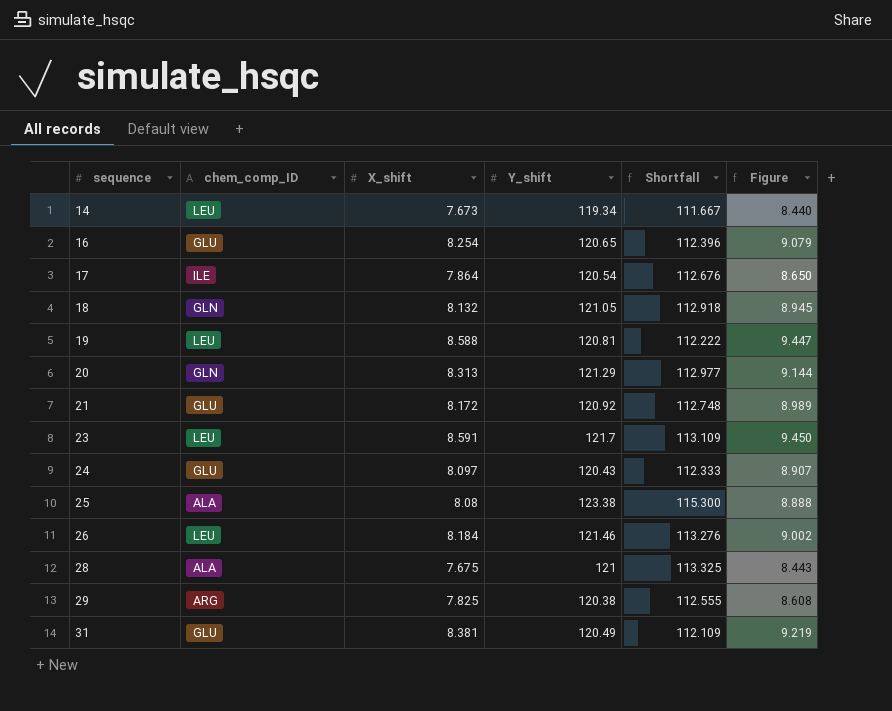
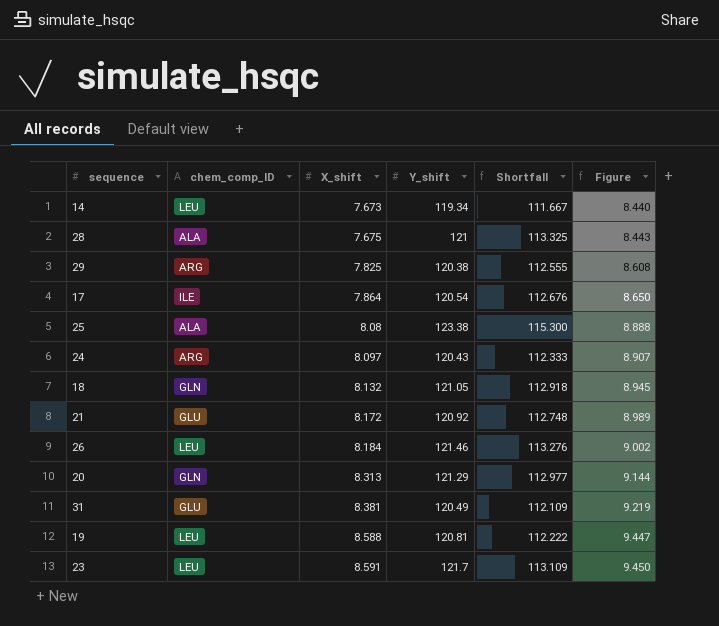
row order: sequence ascending -> X_shift ascending
row 16: GLU | 8.254 | 120.65 | 112.396 | 9.079 -> none
24 | chem_comp_ID: GLU -> ARG

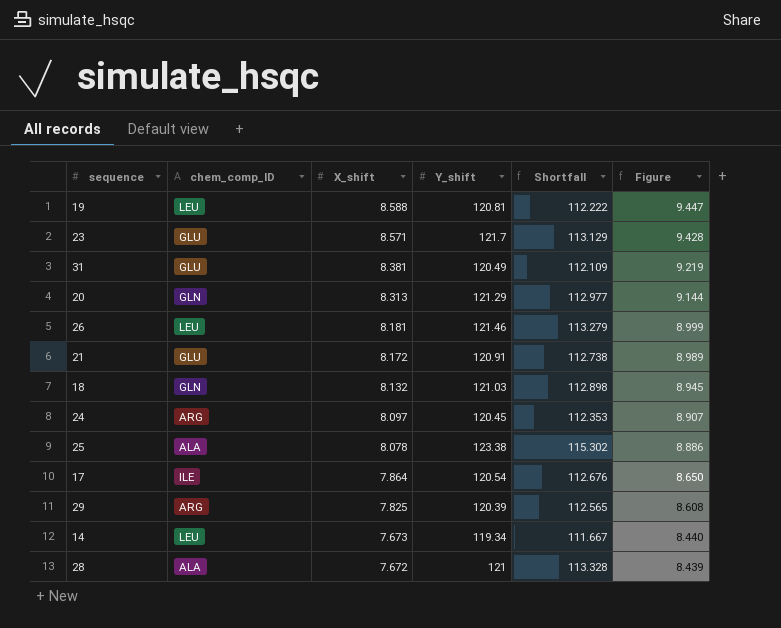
row order: X_shift ascending -> X_shift descending
23 | chem_comp_ID: LEU -> GLU
23 | X_shift: 8.591 -> 8.571
23 | Shortfall: 113.109 -> 113.129
23 | Figure: 9.450 -> 9.428
26 | X_shift: 8.184 -> 8.181
26 | Shortfall: 113.276 -> 113.279
26 | Figure: 9.002 -> 8.999
21 | Y_shift: 120.92 -> 120.91
21 | Shortfall: 112.748 -> 112.738
18 | Y_shift: 121.05 -> 121.03
18 | Shortfall: 112.918 -> 112.898
24 | Y_shift: 120.43 -> 120.45
24 | Shortfall: 112.333 -> 112.353
25 | X_shift: 8.08 -> 8.078
25 | Shortfall: 115.300 -> 115.302
25 | Figure: 8.888 -> 8.886
29 | Y_shift: 120.38 -> 120.39
29 | Shortfall: 112.555 -> 112.565
28 | X_shift: 7.675 -> 7.672
28 | Shortfall: 113.325 -> 113.328
28 | Figure: 8.443 -> 8.439

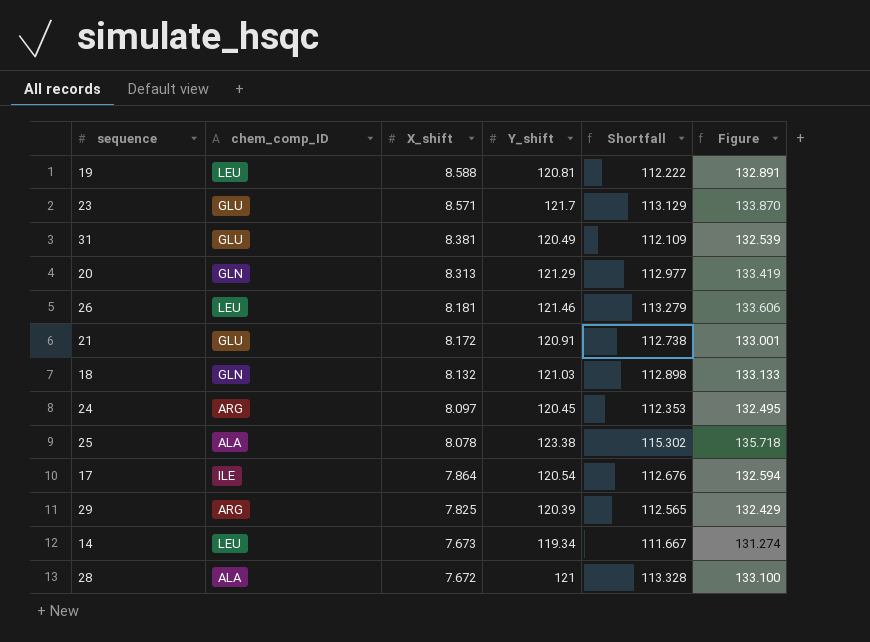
column Figure | formula: [X_shift] * 1.1 -> [Y_shift] * 1.1

